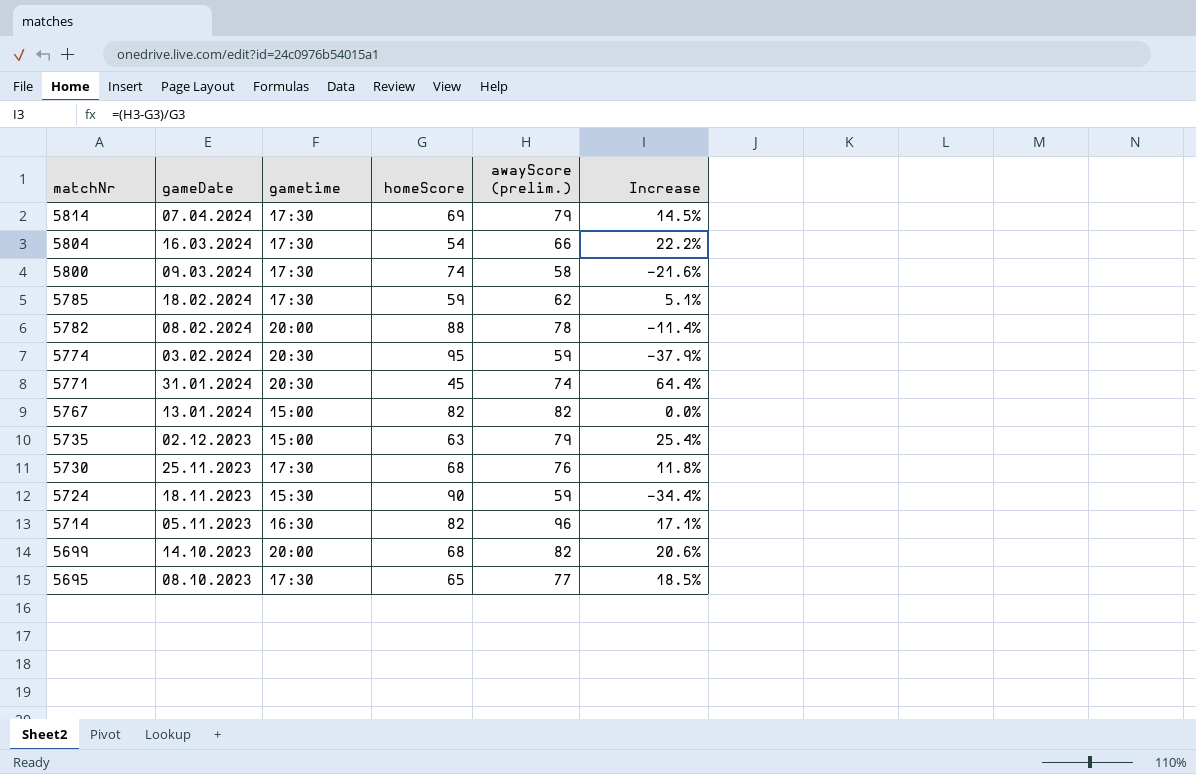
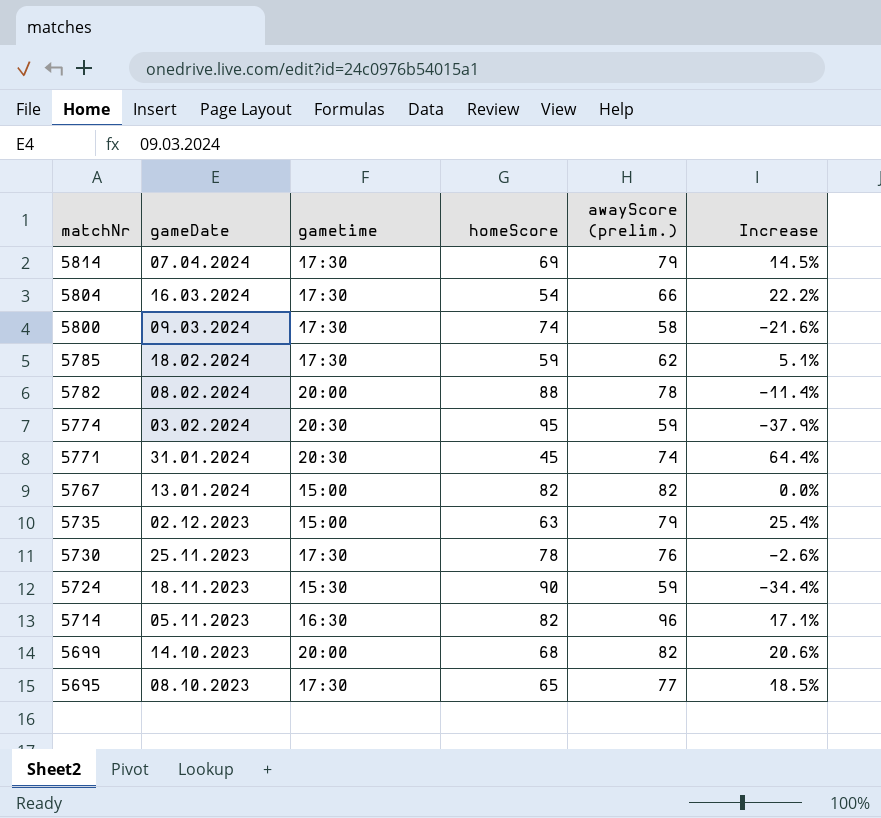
5730 | homeScore: 68 -> 78
5730 | Increase: 11.8% -> -2.6%

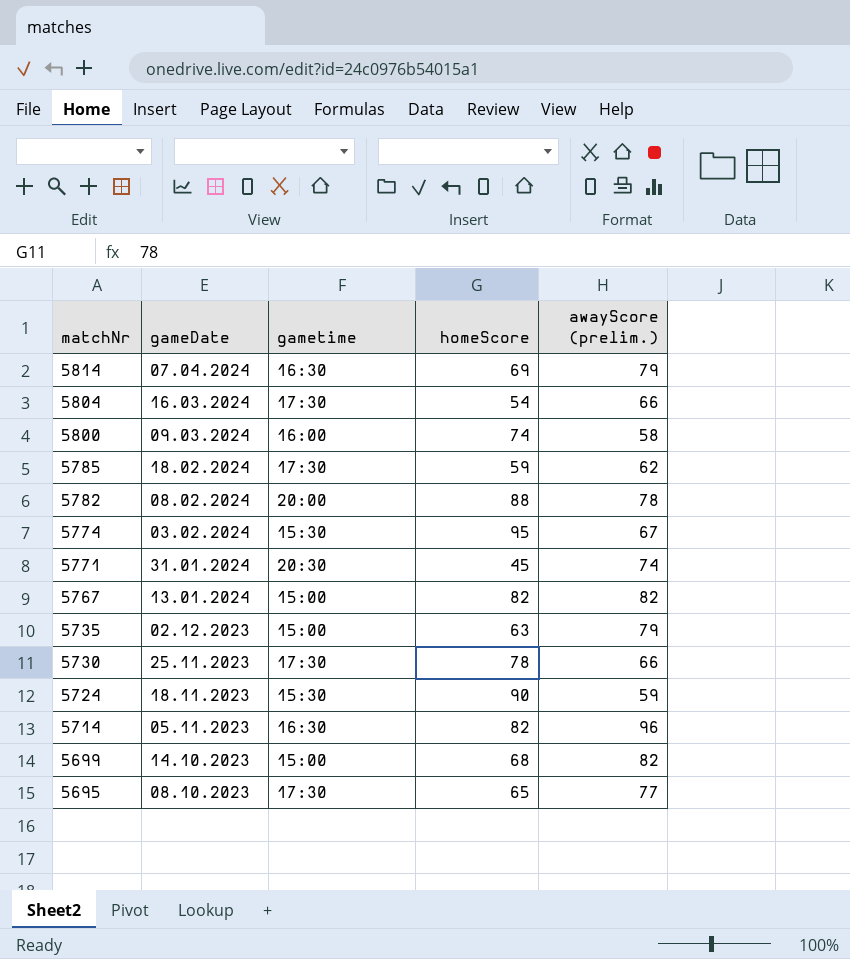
column Increase | formula: ([awayScore (prelim.)] - [homeScore]) / [homeScore] -> none
5814 | gametime: 17:30 -> 16:30
5800 | gametime: 17:30 -> 16:00
5774 | gametime: 20:30 -> 15:30
5774 | awayScore (prelim.): 59 -> 67
5730 | awayScore (prelim.): 76 -> 66
5699 | gametime: 20:00 -> 15:00

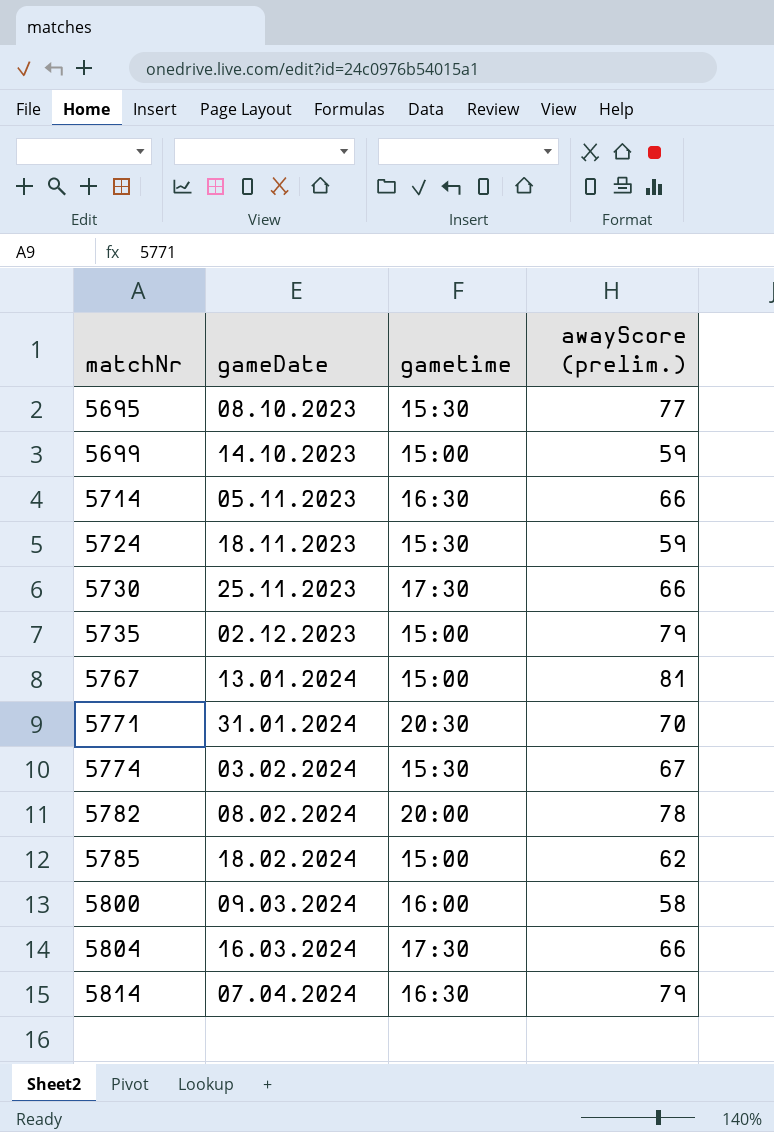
row order: matchNr descending -> matchNr ascending
column homeScore | position: 4 -> none
5695 | gametime: 17:30 -> 15:30
5699 | awayScore (prelim.): 82 -> 59
5714 | awayScore (prelim.): 96 -> 66
5767 | awayScore (prelim.): 82 -> 81
5771 | awayScore (prelim.): 74 -> 70
5785 | gametime: 17:30 -> 15:00

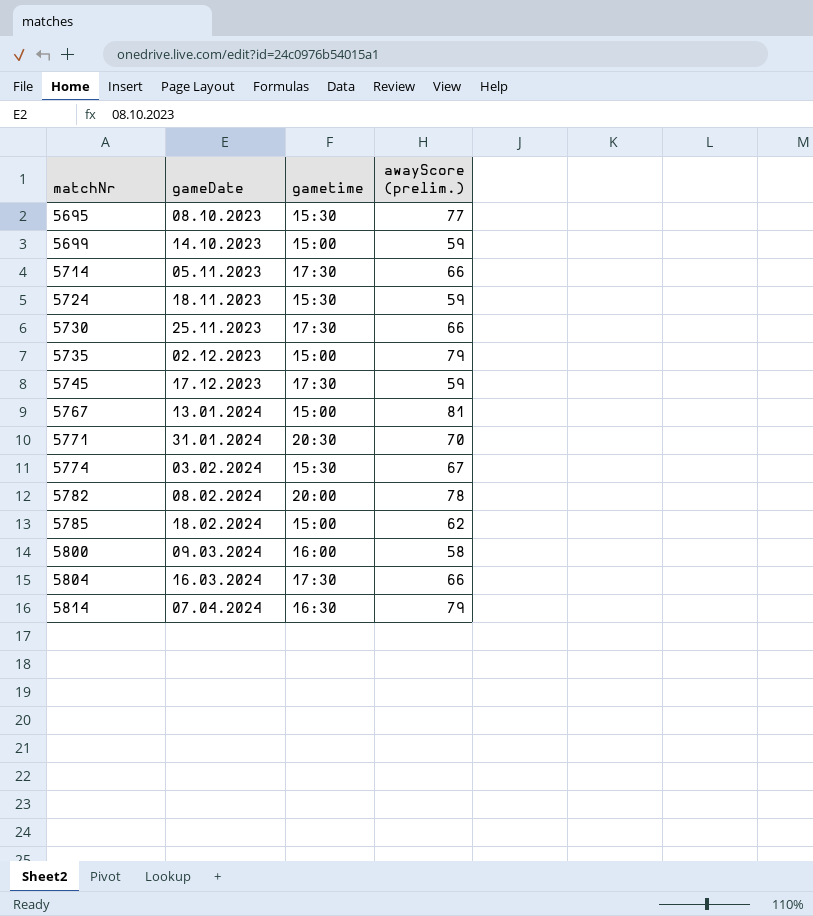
5714 | gametime: 16:30 -> 17:30
row 5745: none -> 17.12.2023 | 17:30 | 59

